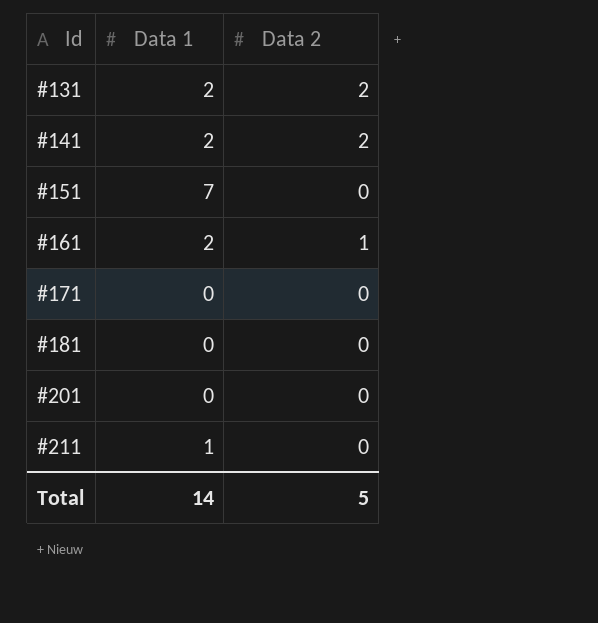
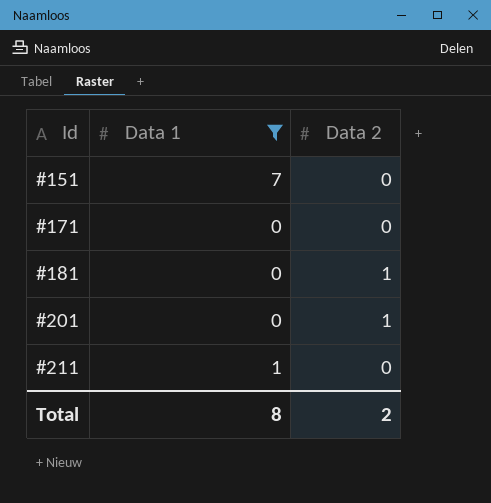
filter: none -> Data 1 != 2
#181 | Data 2: 0 -> 1
#201 | Data 2: 0 -> 1
Total | Data 1: 14 -> 8
Total | Data 2: 5 -> 2

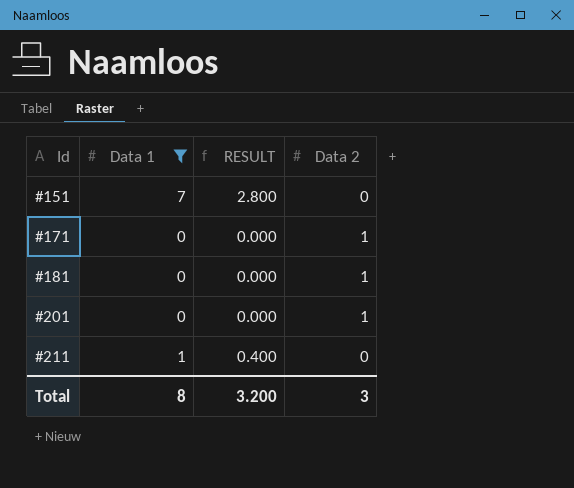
column RESULT | formula: none -> [Data 1] * 0.4
#171 | Data 2: 0 -> 1
Total | Data 2: 2 -> 3

